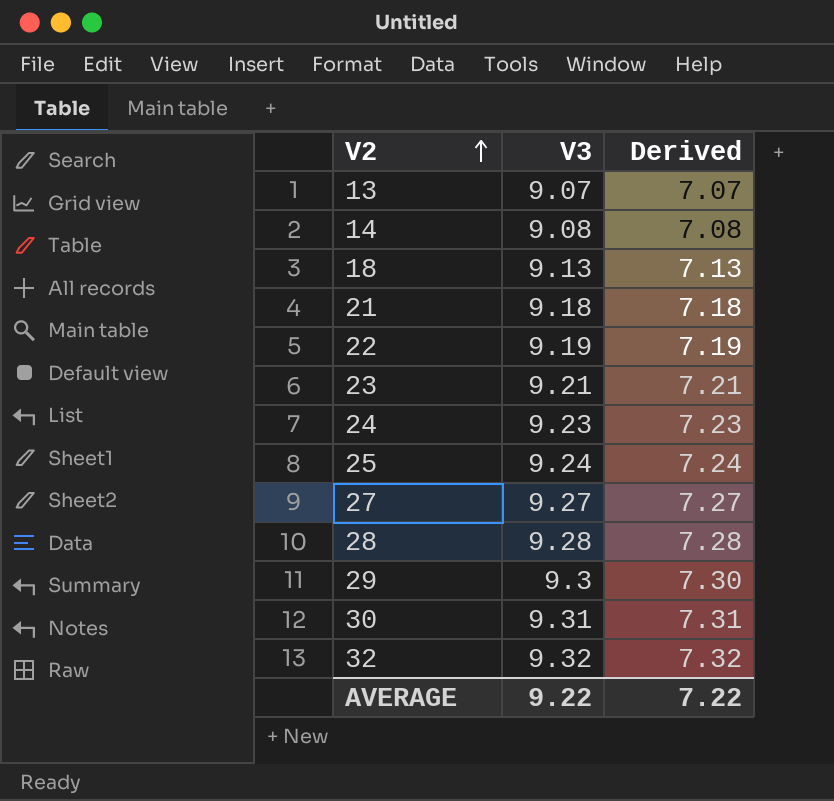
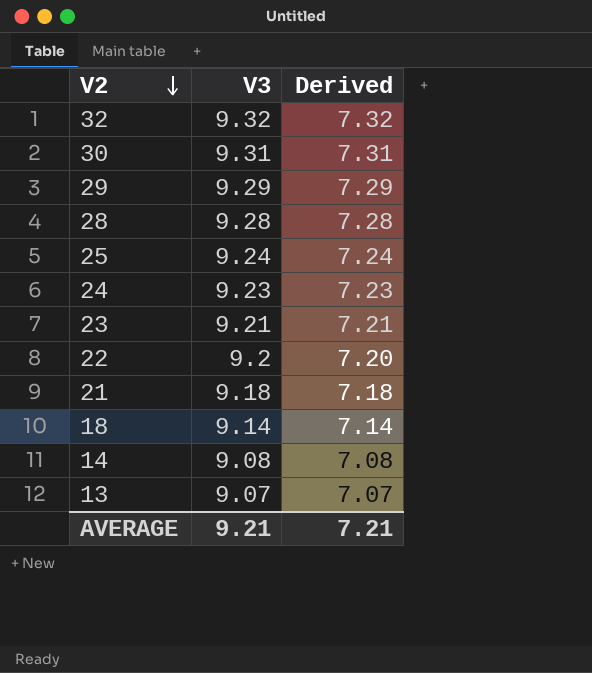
row order: V2 ascending -> V2 descending
row 27: 9.27 | 7.27 -> none
29 | V3: 9.3 -> 9.29
29 | Derived: 7.30 -> 7.29
22 | V3: 9.19 -> 9.2
22 | Derived: 7.19 -> 7.20
18 | V3: 9.13 -> 9.14
18 | Derived: 7.13 -> 7.14
AVERAGE | V3: 9.22 -> 9.21
AVERAGE | Derived: 7.22 -> 7.21

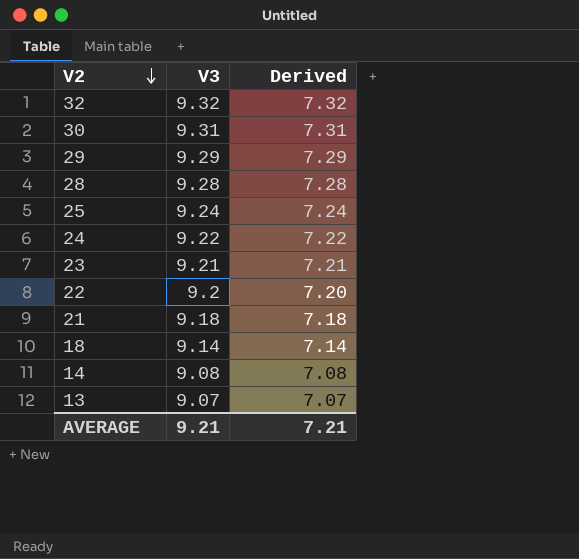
24 | V3: 9.23 -> 9.22
24 | Derived: 7.23 -> 7.22

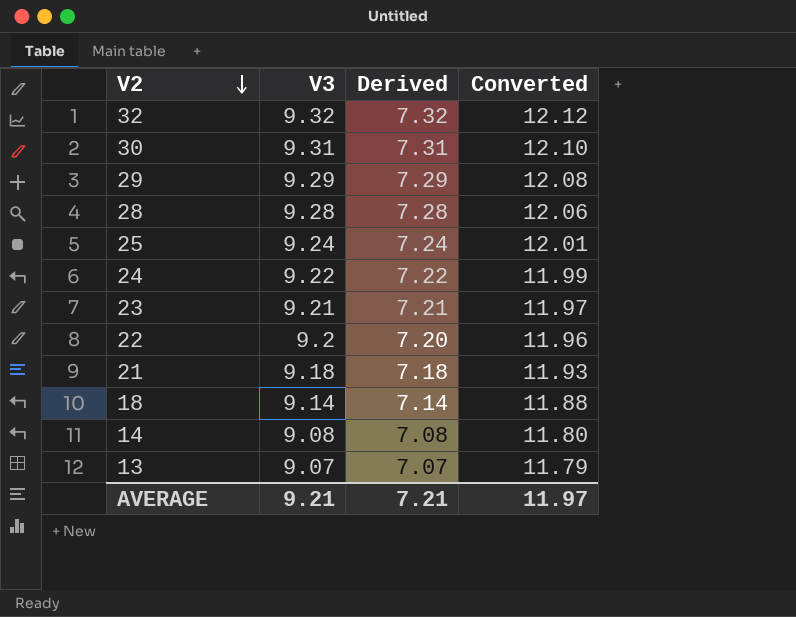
column Converted | formula: none -> [V3] * 1.3

